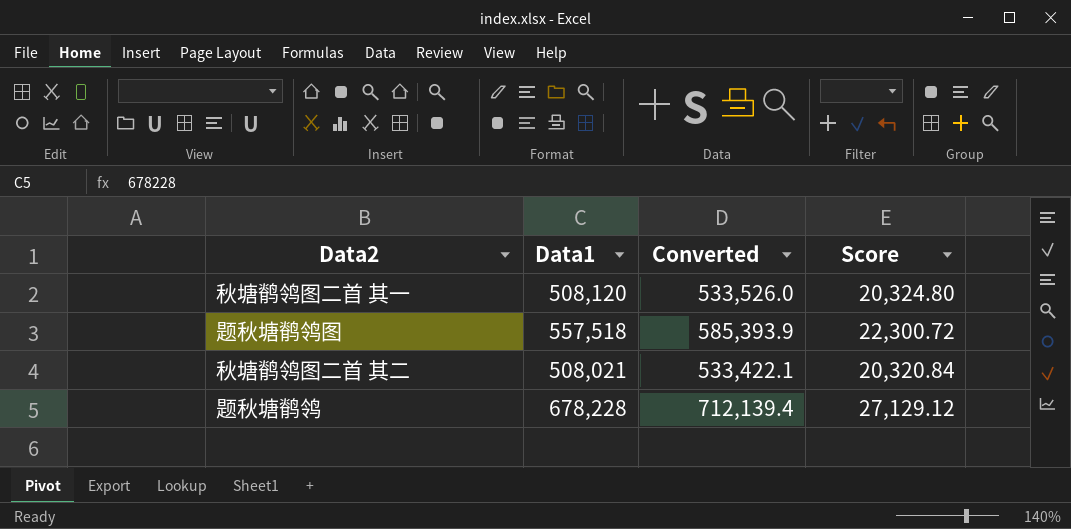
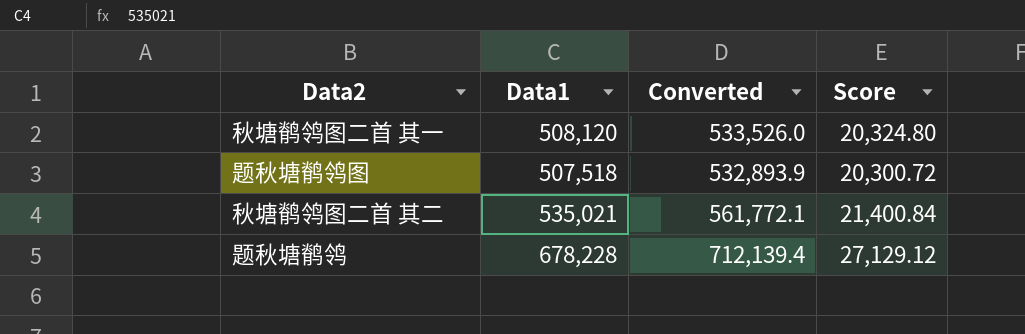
题秋塘鹡鸰图 | Data1: 557,518 -> 507,518
题秋塘鹡鸰图 | Converted: 585,393.9 -> 532,893.9
题秋塘鹡鸰图 | Score: 22,300.72 -> 20,300.72
秋塘鹡鸰图二首 其二 | Data1: 508,021 -> 535,021
秋塘鹡鸰图二首 其二 | Converted: 533,422.1 -> 561,772.1
秋塘鹡鸰图二首 其二 | Score: 20,320.84 -> 21,400.84

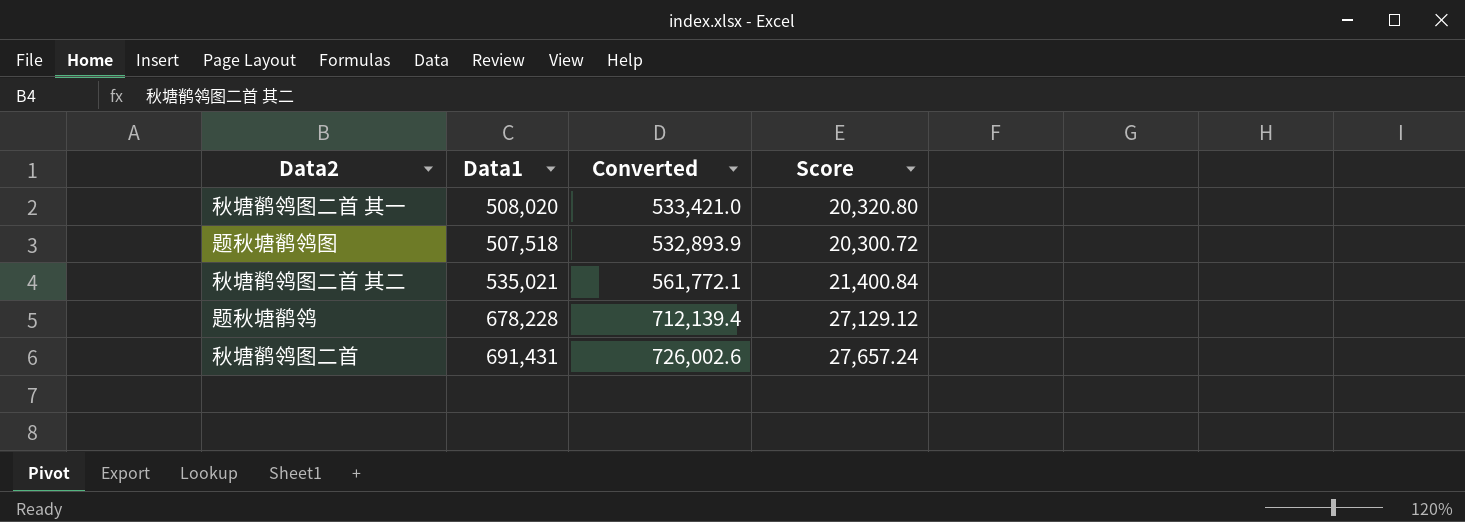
秋塘鹡鸰图二首 其一 | Data1: 508,120 -> 508,020
秋塘鹡鸰图二首 其一 | Converted: 533,526.0 -> 533,421.0
秋塘鹡鸰图二首 其一 | Score: 20,324.80 -> 20,320.80
row 秋塘鹡鸰图二首: none -> 691,431 | 726,002.6 | 27,657.24

